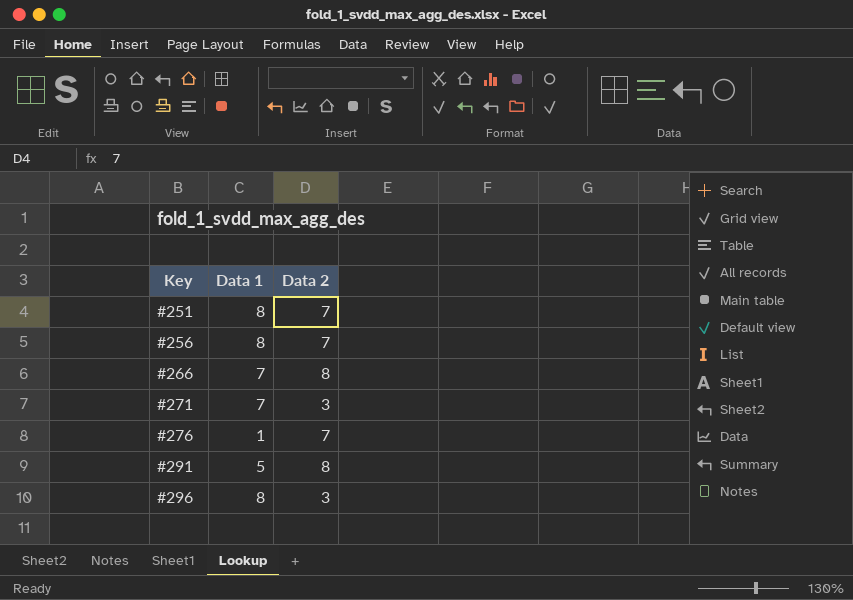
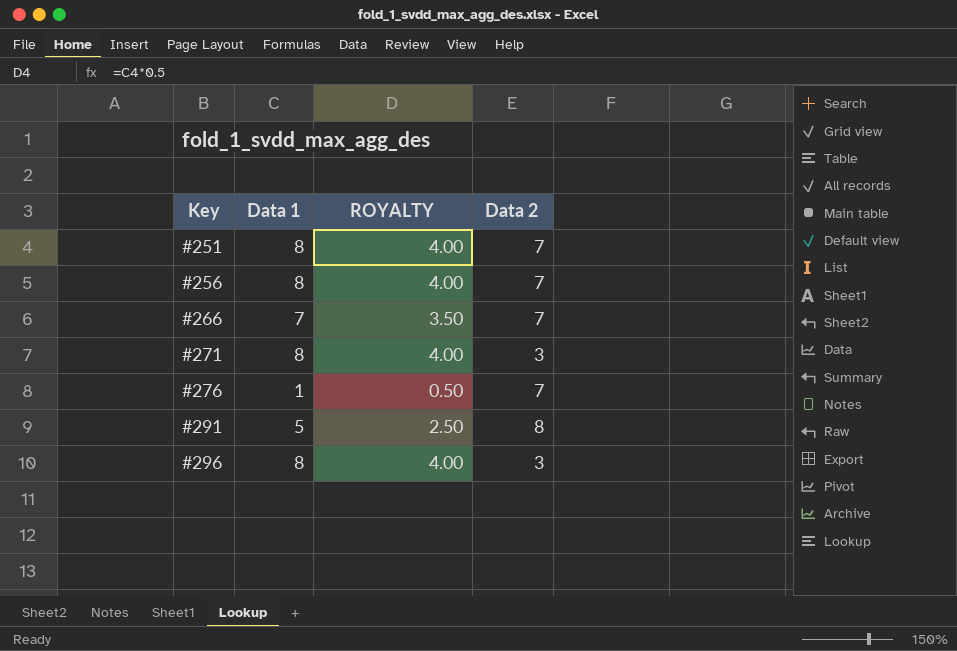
column ROYALTY | formula: none -> [Data 1] * 0.5
#266 | Data 2: 8 -> 7
#271 | Data 1: 7 -> 8

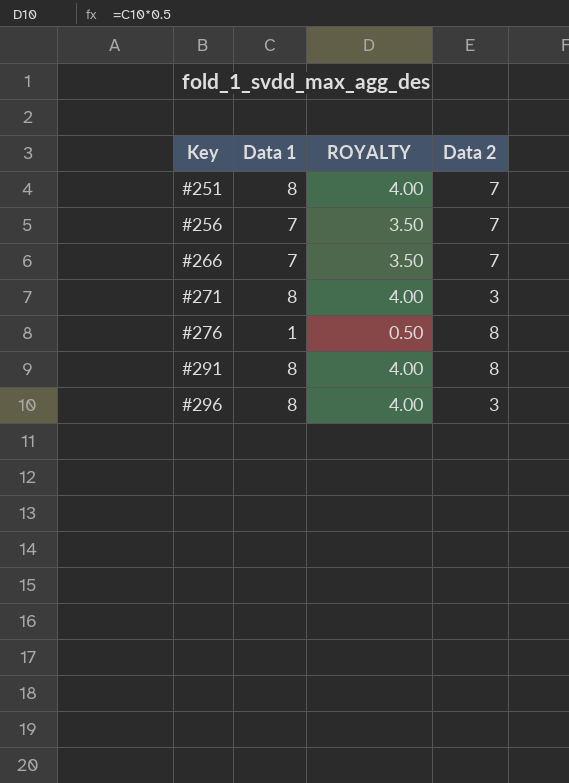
#256 | Data 1: 8 -> 7
#256 | ROYALTY: 4.00 -> 3.50
#276 | Data 2: 7 -> 8
#291 | Data 1: 5 -> 8
#291 | ROYALTY: 2.50 -> 4.00

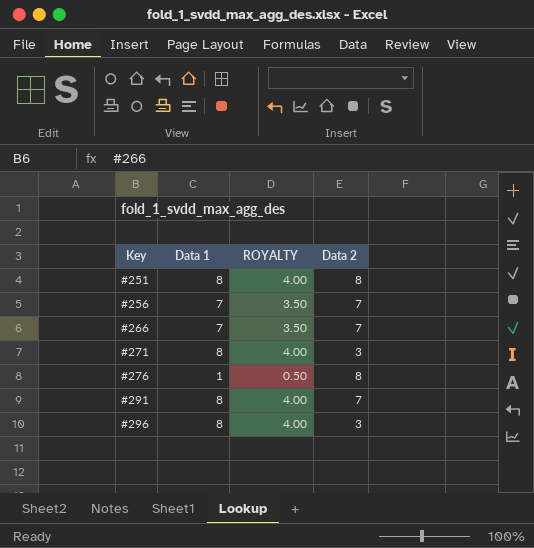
#251 | Data 2: 7 -> 8
#291 | Data 2: 8 -> 7

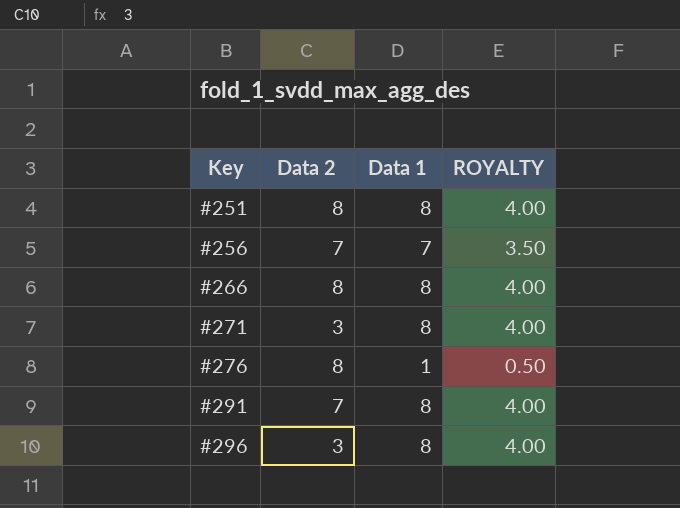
column Data 2 | position: 4 -> 2
#266 | Data 2: 7 -> 8
#266 | Data 1: 7 -> 8
#266 | ROYALTY: 3.50 -> 4.00

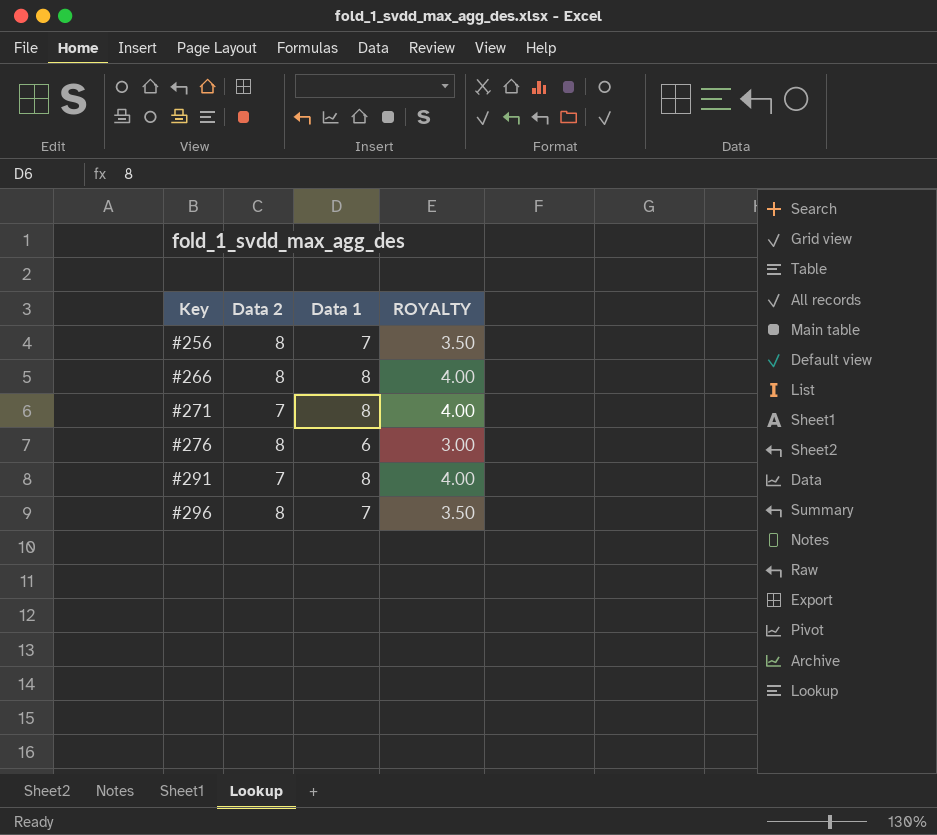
row #251: 8 | 8 | 4.00 -> none
#256 | Data 2: 7 -> 8
#271 | Data 2: 3 -> 7
#276 | Data 1: 1 -> 6
#276 | ROYALTY: 0.50 -> 3.00
#296 | Data 2: 3 -> 8
#296 | Data 1: 8 -> 7
#296 | ROYALTY: 4.00 -> 3.50

